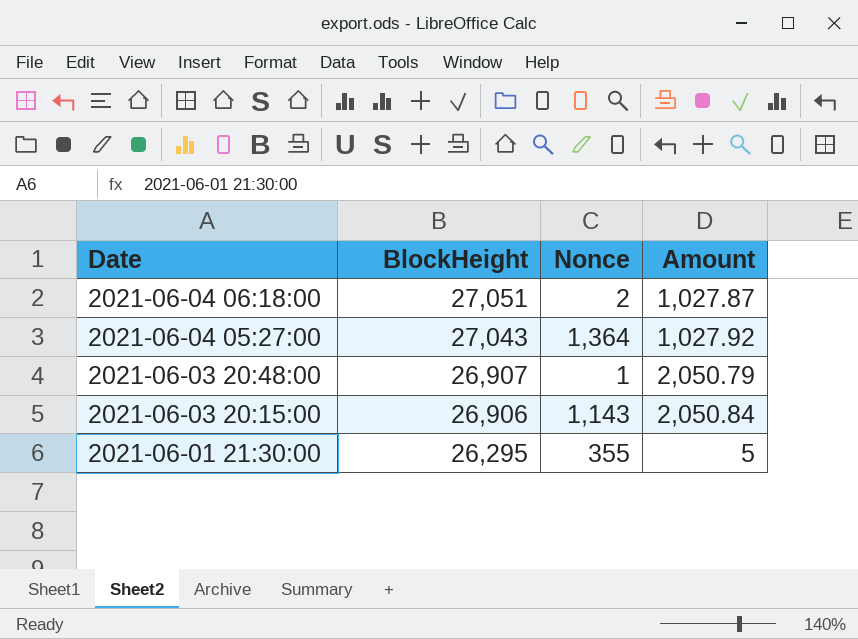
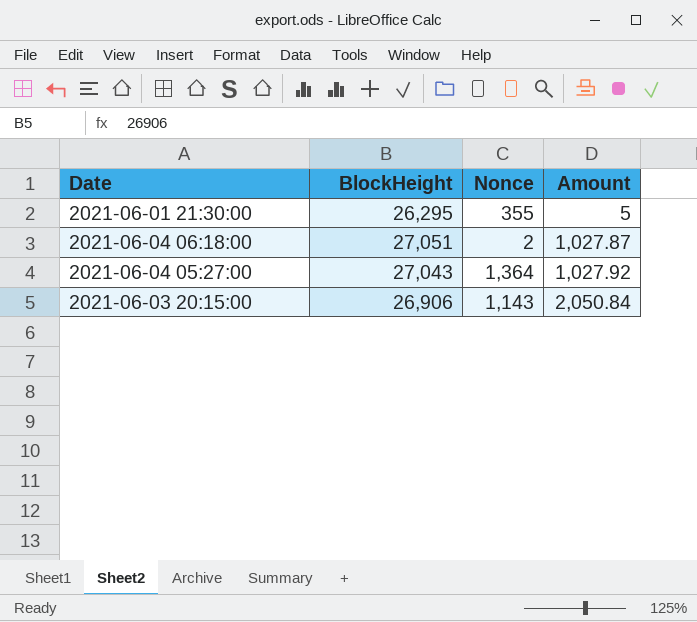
row order: Date descending -> Amount ascending
row 2021-06-03 20:48:00: 26,907 | 1 | 2,050.79 -> none

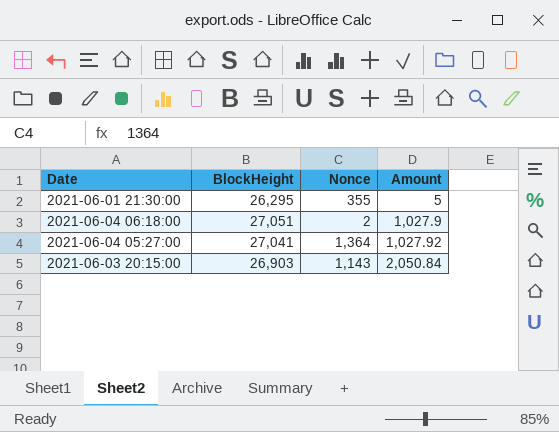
2021-06-04 06:18:00 | Amount: 1,027.87 -> 1,027.9
2021-06-04 05:27:00 | BlockHeight: 27,043 -> 27,041
2021-06-03 20:15:00 | BlockHeight: 26,906 -> 26,903

